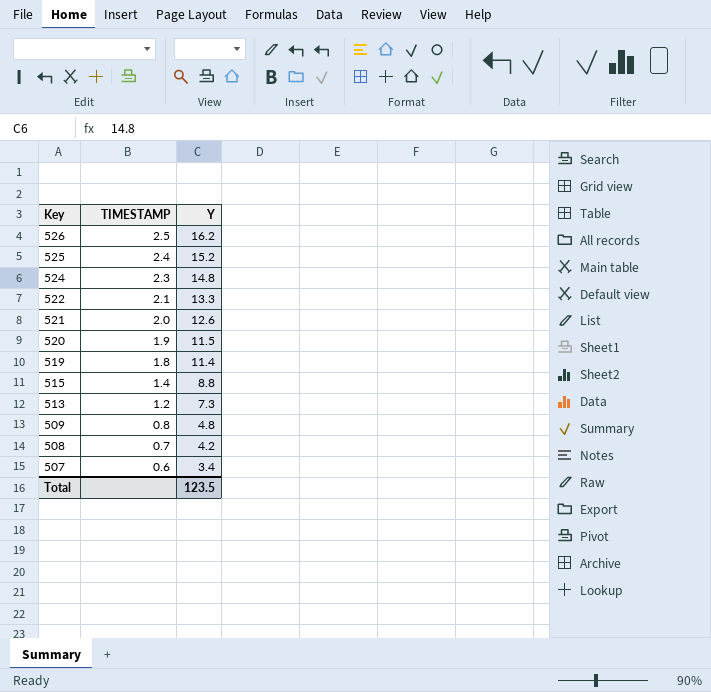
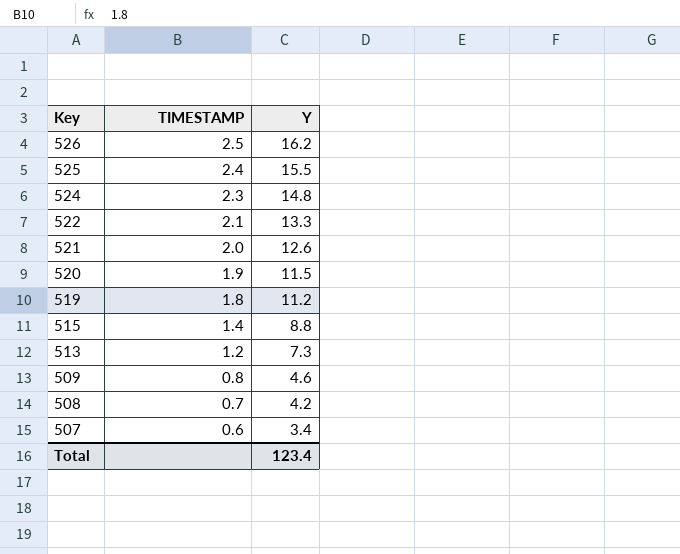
525 | Y: 15.2 -> 15.5
519 | Y: 11.4 -> 11.2
509 | Y: 4.8 -> 4.6
Total | Y: 123.5 -> 123.4

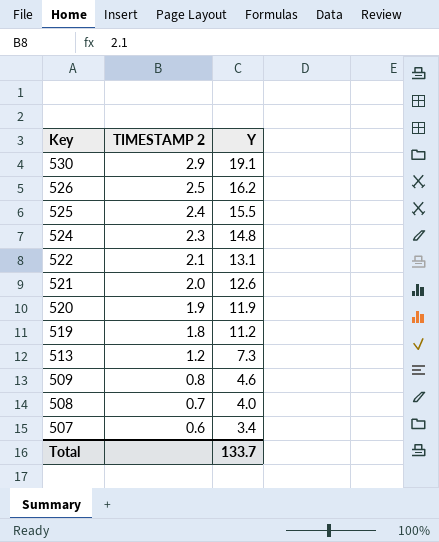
column name: TIMESTAMP -> TIMESTAMP 2
row 515: 1.4 | 8.8 -> none
row 530: none -> 2.9 | 19.1
522 | Y: 13.3 -> 13.1
520 | Y: 11.5 -> 11.9
508 | Y: 4.2 -> 4.0
Total | Y: 123.4 -> 133.7

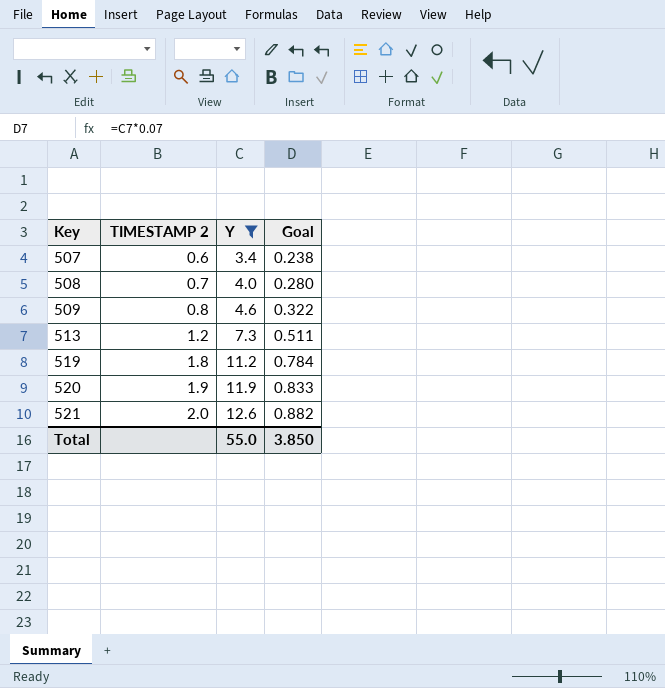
filter: none -> Y <= 12.6
row order: Key descending -> Key ascending
column Goal | formula: none -> [Y] * 0.07
Total | Y: 133.7 -> 55.0

